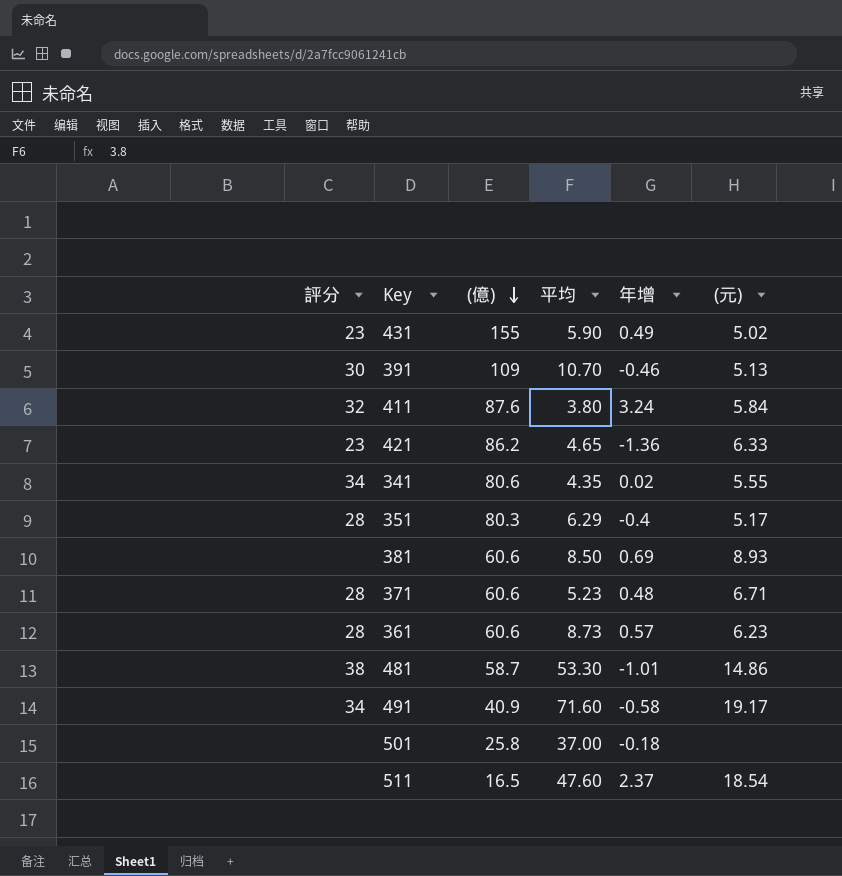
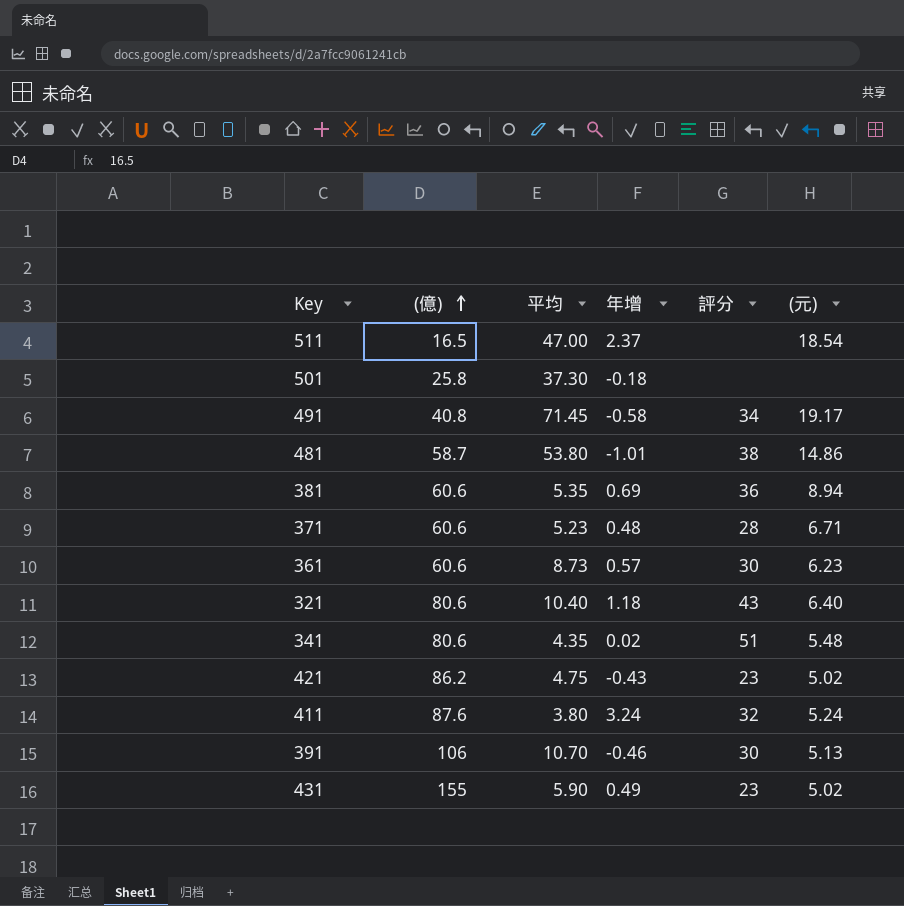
row order: (億) descending -> (億) ascending
column 評分 | position: 1 -> 5
row 351: 28 | 80.3 | 6.29 | -0.4 | 5.17 -> none
511 | 平均: 47.60 -> 47.00
501 | 平均: 37.00 -> 37.30
491 | (億): 40.9 -> 40.8
491 | 平均: 71.60 -> 71.45
481 | 平均: 53.30 -> 53.80
381 | 平均: 8.50 -> 5.35
381 | 評分: none -> 36
381 | (元): 8.93 -> 8.94
361 | 評分: 28 -> 30
row 321: none -> 80.6 | 10.40 | 1.18 | 43 | 6.40
341 | 評分: 34 -> 51
341 | (元): 5.55 -> 5.48
421 | 平均: 4.65 -> 4.75
421 | 年增: -1.36 -> -0.43
421 | (元): 6.33 -> 5.02
411 | (元): 5.84 -> 5.24
391 | (億): 109 -> 106

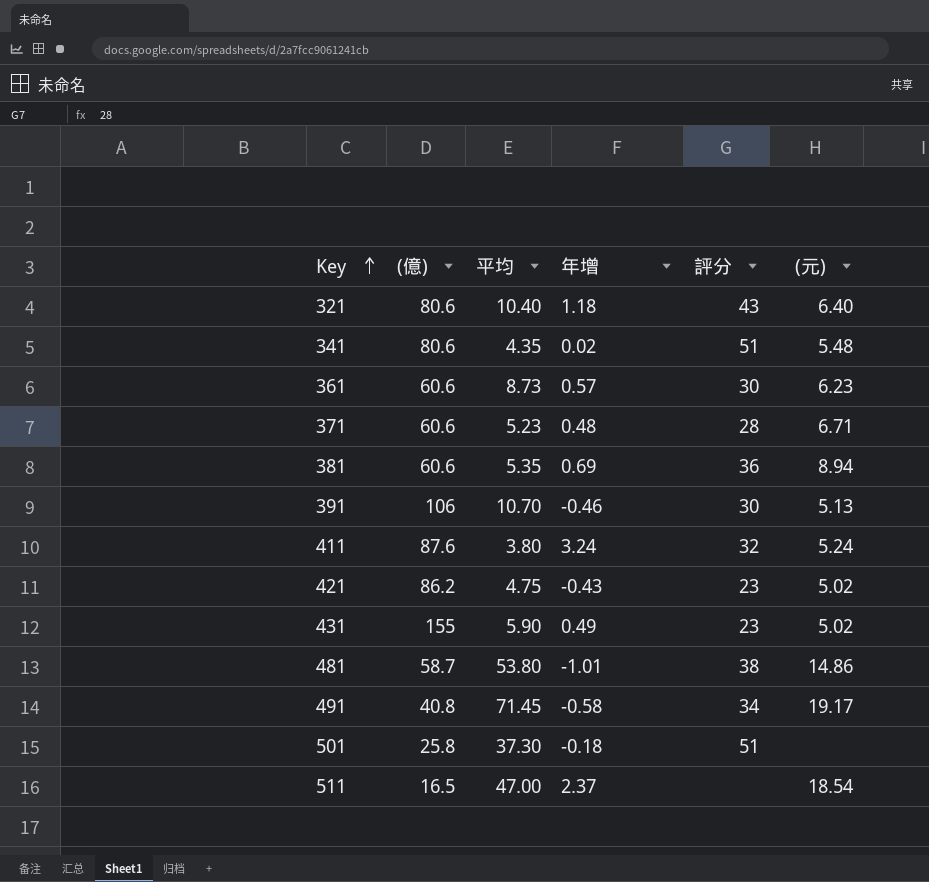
row order: (億) ascending -> Key ascending
501 | 評分: none -> 51

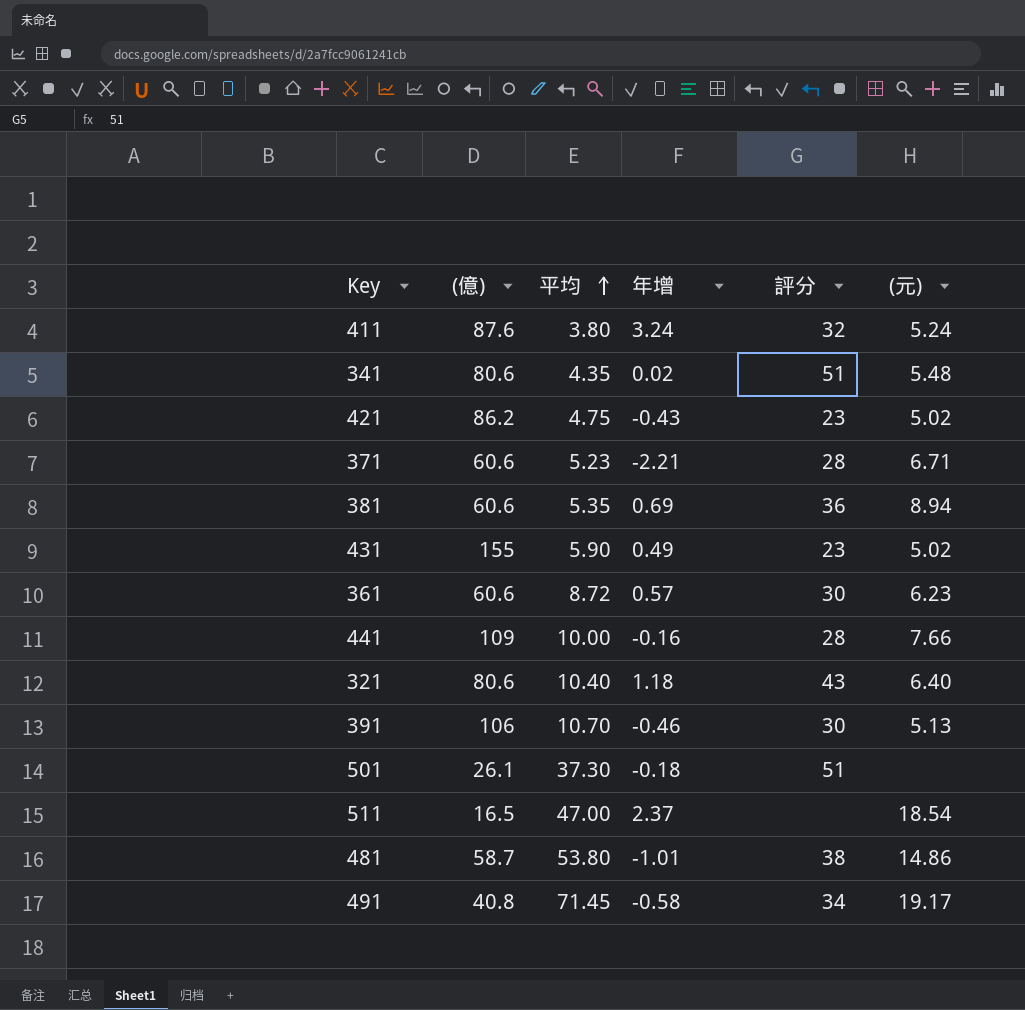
row order: Key ascending -> 平均 ascending
371 | 年增: 0.48 -> -2.21
361 | 平均: 8.73 -> 8.72
row 441: none -> 109 | 10.00 | -0.16 | 28 | 7.66
501 | (億): 25.8 -> 26.1

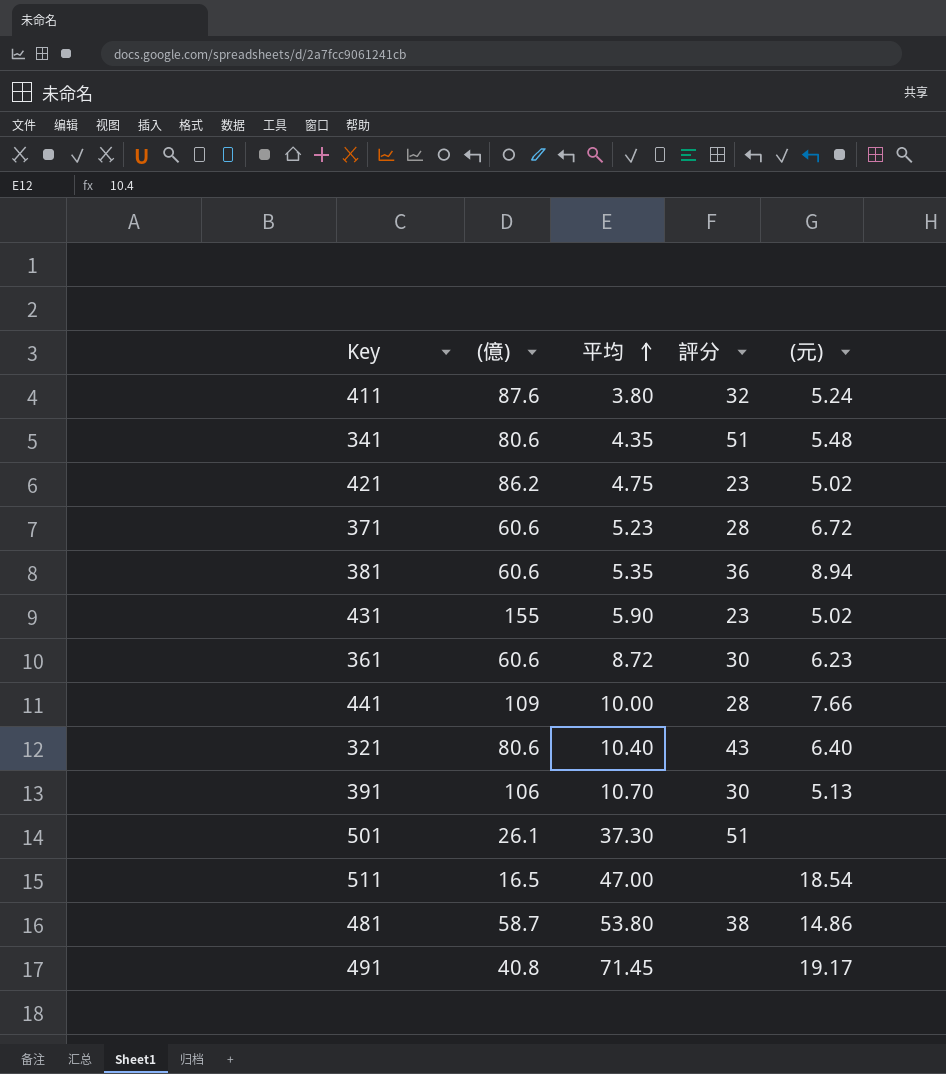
column 年增 | position: 4 -> none
371 | (元): 6.71 -> 6.72
491 | 評分: 34 -> none

